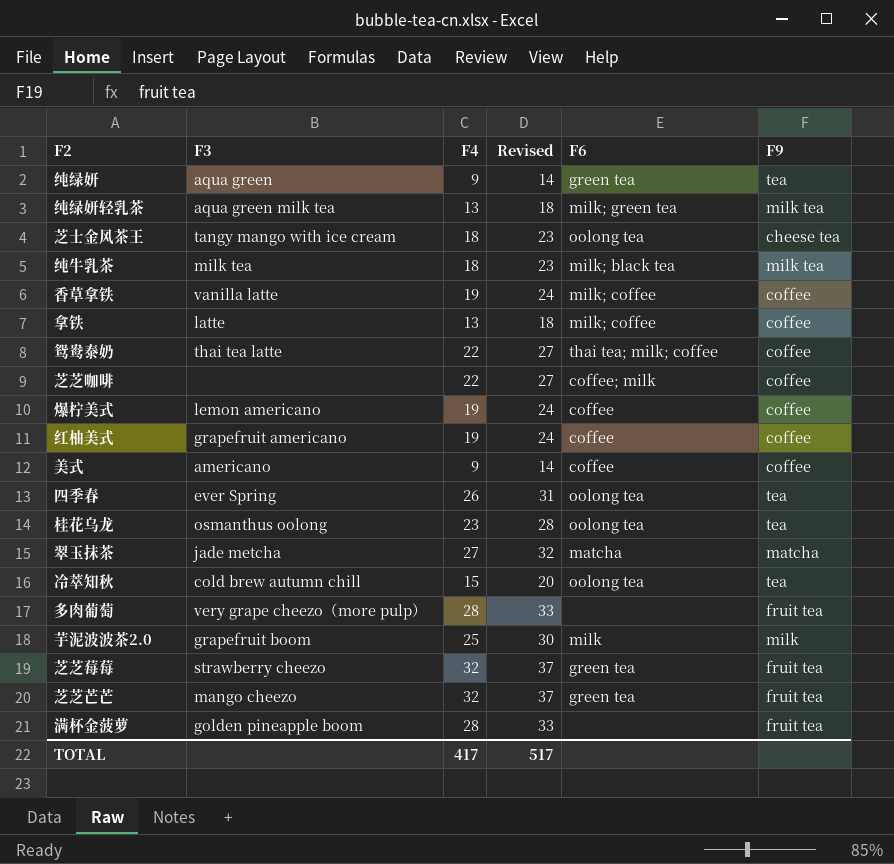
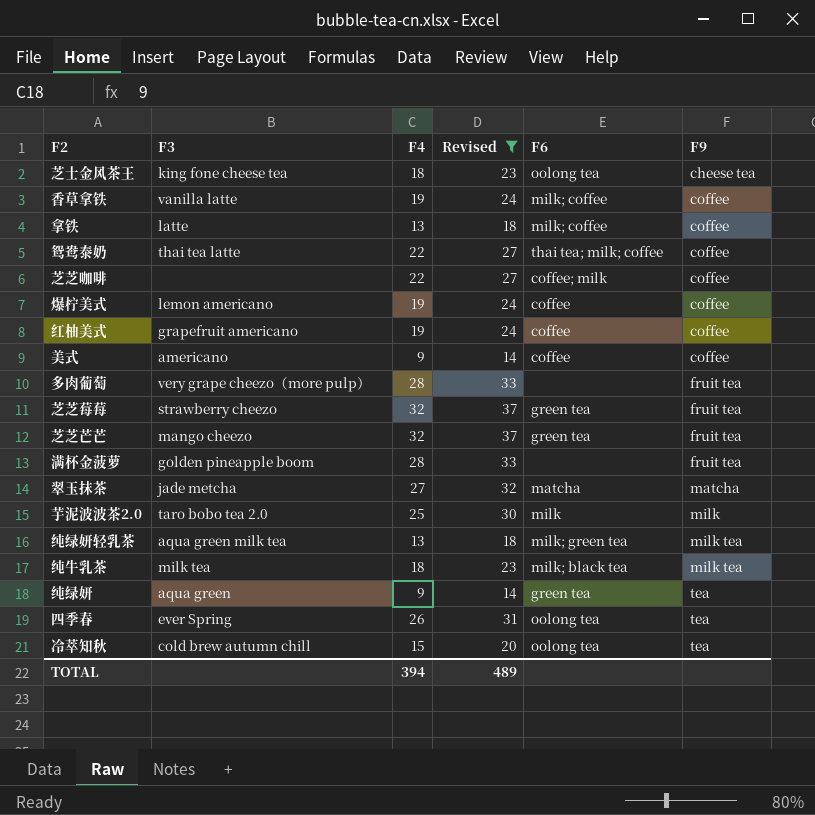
filter: none -> Revised != 28
row order: none -> F9 ascending
芝士金风茶王 | F3: tangy mango with ice cream -> king fone cheese tea
芋泥波波茶2.0 | F3: grapefruit boom -> taro bobo tea 2.0
TOTAL | F4: 417 -> 394
TOTAL | Revised: 517 -> 489

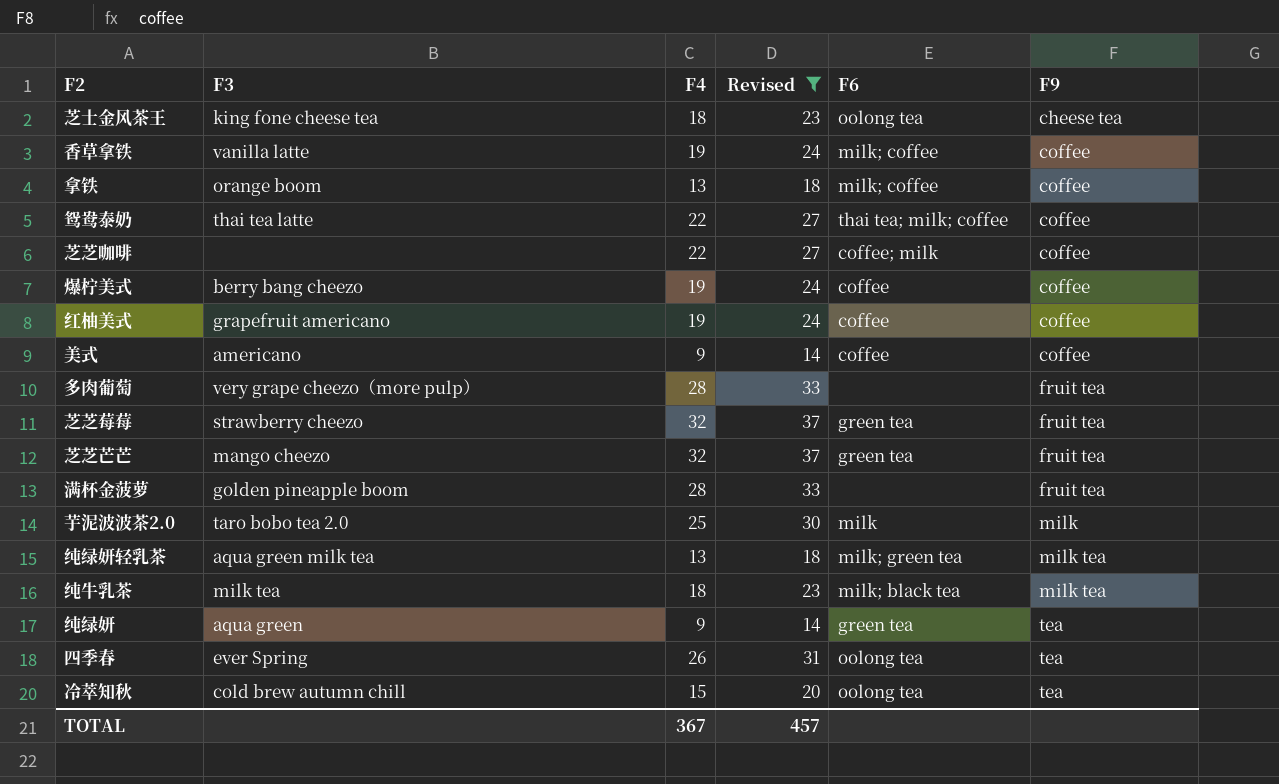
row 翠玉抹茶: jade metcha | 27 | 32 | matcha | matcha -> none
拿铁 | F3: latte -> orange boom
爆柠美式 | F3: lemon americano -> berry bang cheezo
TOTAL | F4: 394 -> 367
TOTAL | Revised: 489 -> 457

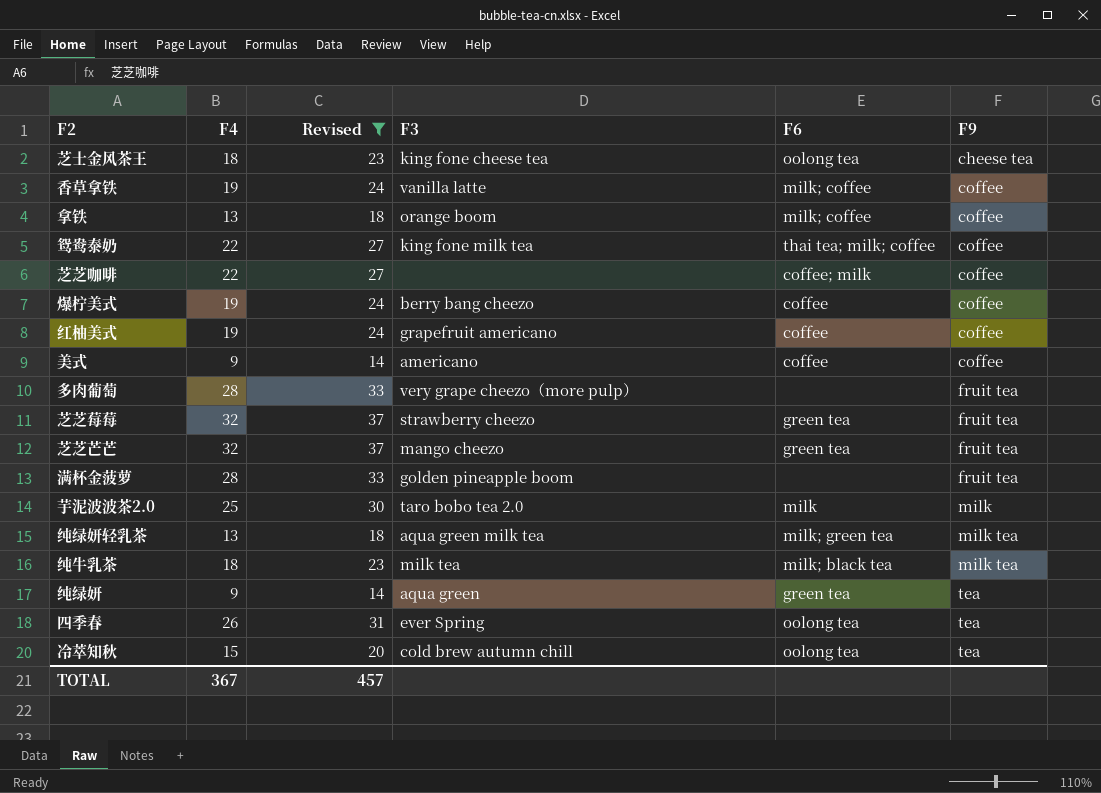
column F3 | position: 2 -> 4
鸳鸯泰奶 | F3: thai tea latte -> king fone milk tea

